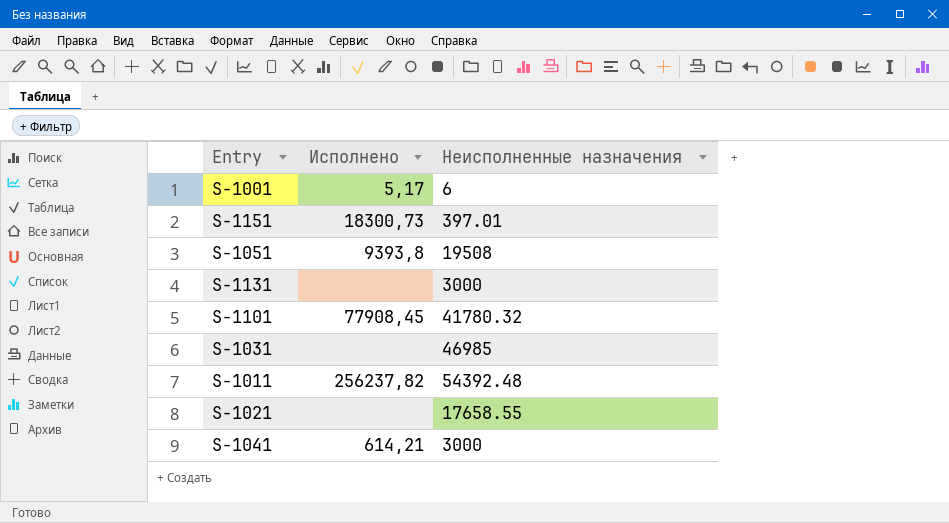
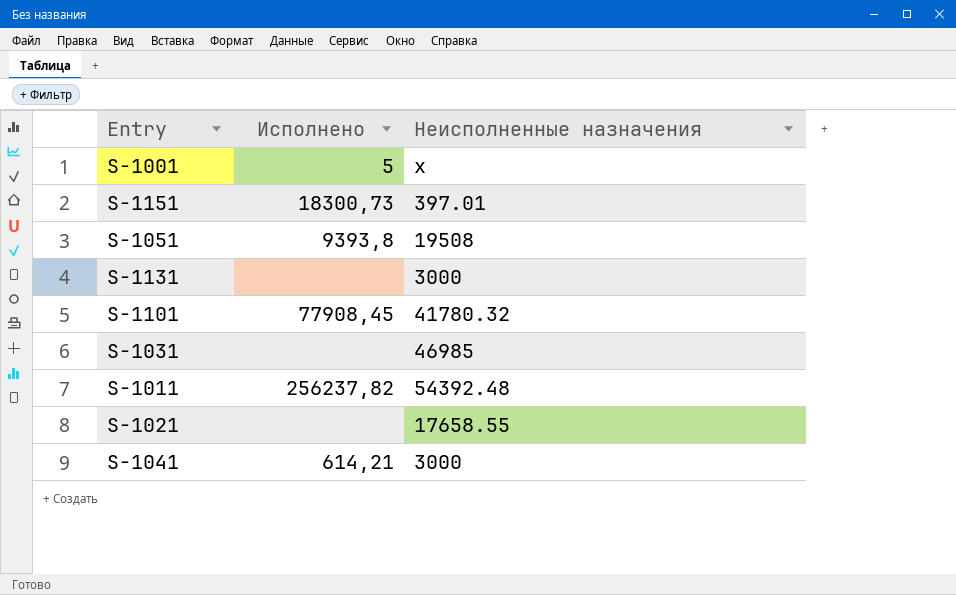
S-1001 | Исполнено: 5,17 -> 5
S-1001 | Неисполненные назначения: 6 -> x

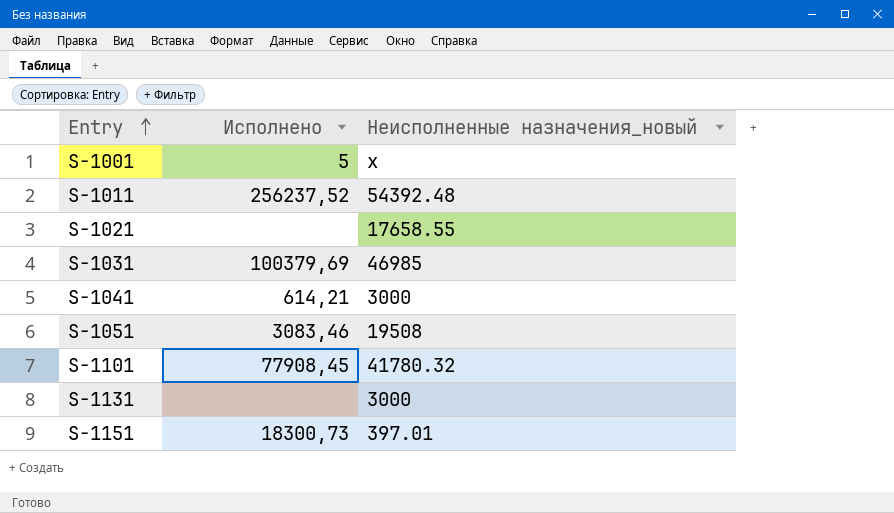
row order: none -> Entry ascending
column name: Неисполненные назначения -> Неисполненные назначения_новый
S-1011 | Исполнено: 256237,82 -> 256237,52
S-1031 | Исполнено: none -> 100379,69
S-1051 | Исполнено: 9393,8 -> 3083,46

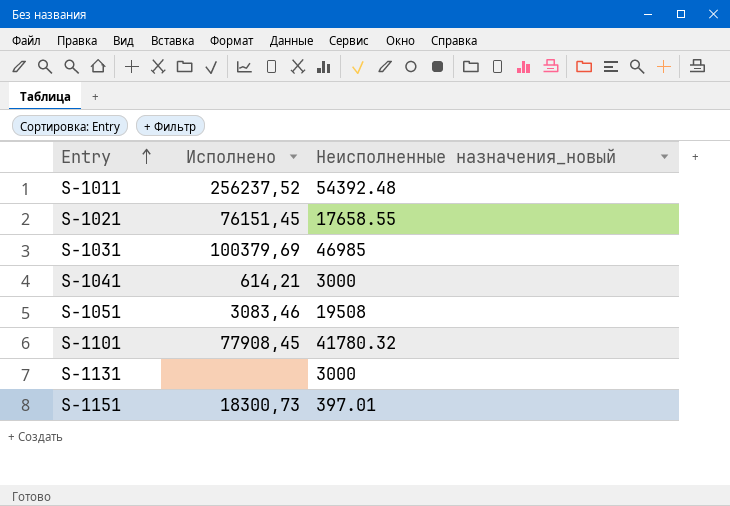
row S-1001: 5 | x -> none
S-1021 | Исполнено: none -> 76151,45

